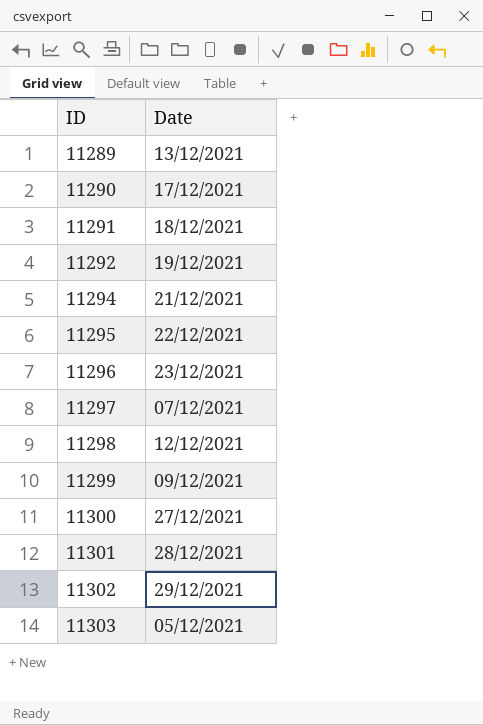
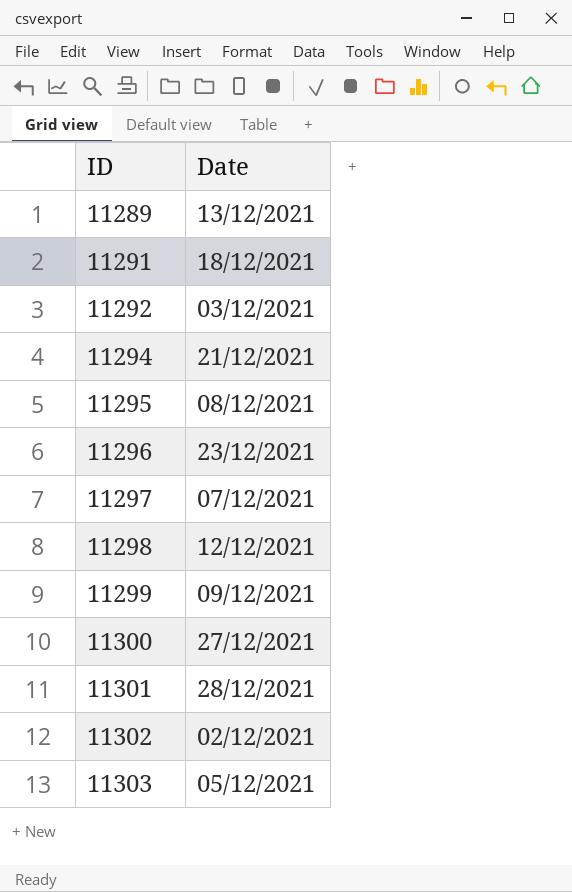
row 11290: 17/12/2021 -> none
11292 | Date: 19/12/2021 -> 03/12/2021
11295 | Date: 22/12/2021 -> 08/12/2021
11302 | Date: 29/12/2021 -> 02/12/2021

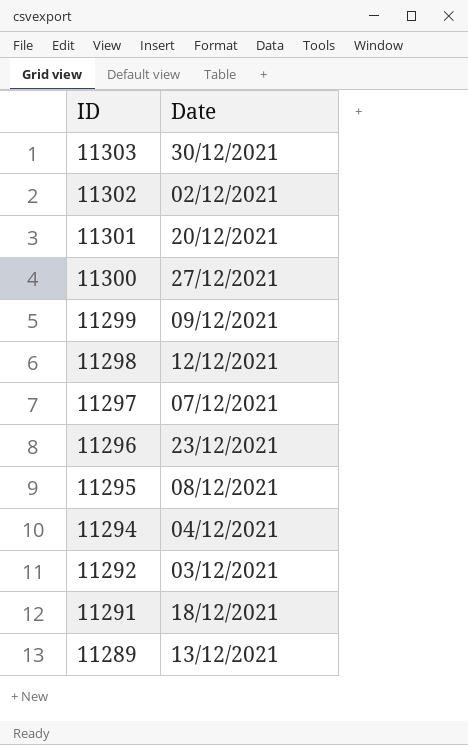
row order: ID ascending -> ID descending
11303 | Date: 05/12/2021 -> 30/12/2021
11301 | Date: 28/12/2021 -> 20/12/2021
11294 | Date: 21/12/2021 -> 04/12/2021

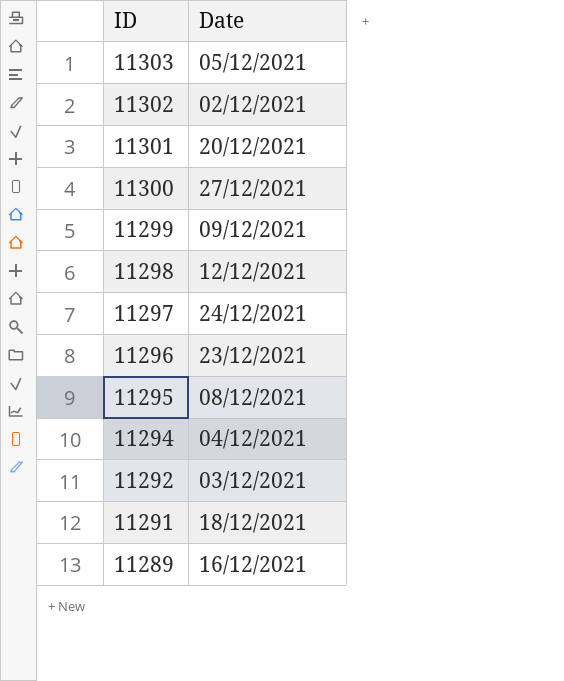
11303 | Date: 30/12/2021 -> 05/12/2021
11297 | Date: 07/12/2021 -> 24/12/2021
11289 | Date: 13/12/2021 -> 16/12/2021

